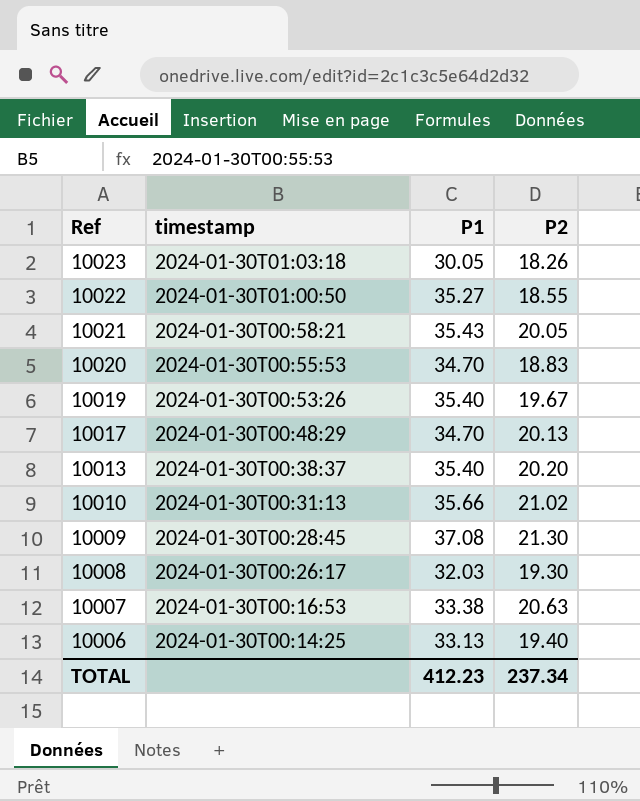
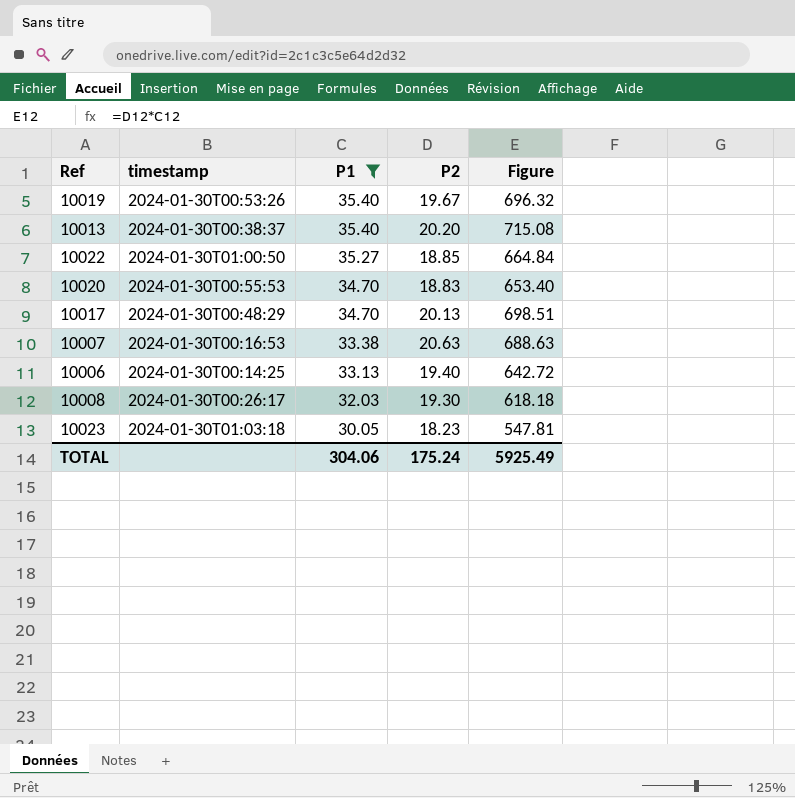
filter: none -> P1 <= 35.40
row order: Ref descending -> P1 descending
column Figure | formula: none -> [P1] * [P2]
10022 | P2: 18.55 -> 18.85
10023 | P2: 18.26 -> 18.23
TOTAL | P1: 412.23 -> 304.06
TOTAL | P2: 237.34 -> 175.24

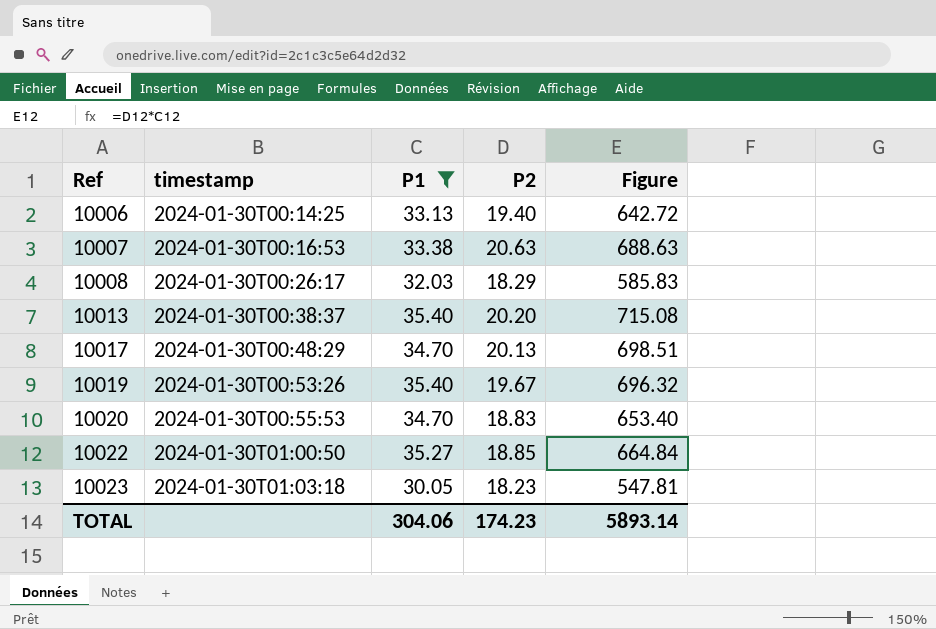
row order: P1 descending -> Ref ascending
10008 | P2: 19.30 -> 18.29
10008 | Figure: 618.18 -> 585.83
TOTAL | P2: 175.24 -> 174.23
TOTAL | Figure: 5925.49 -> 5893.14

